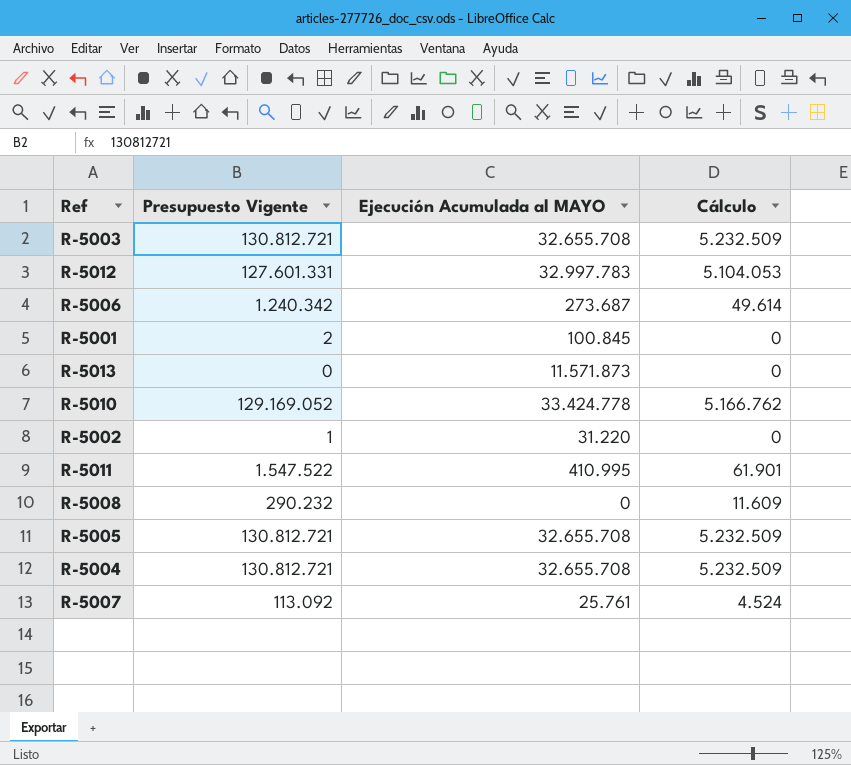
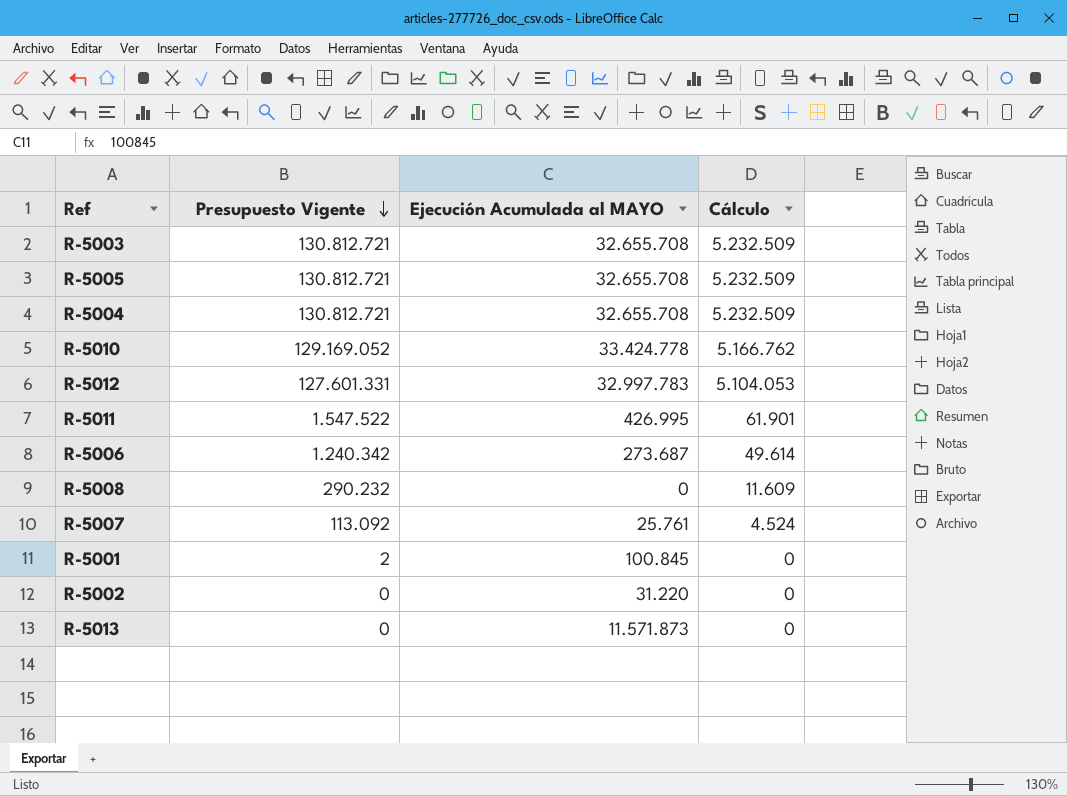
row order: none -> Presupuesto Vigente descending
R-5011 | Ejecución Acumulada al MAYO: 410.995 -> 426.995
R-5002 | Presupuesto Vigente: 1 -> 0

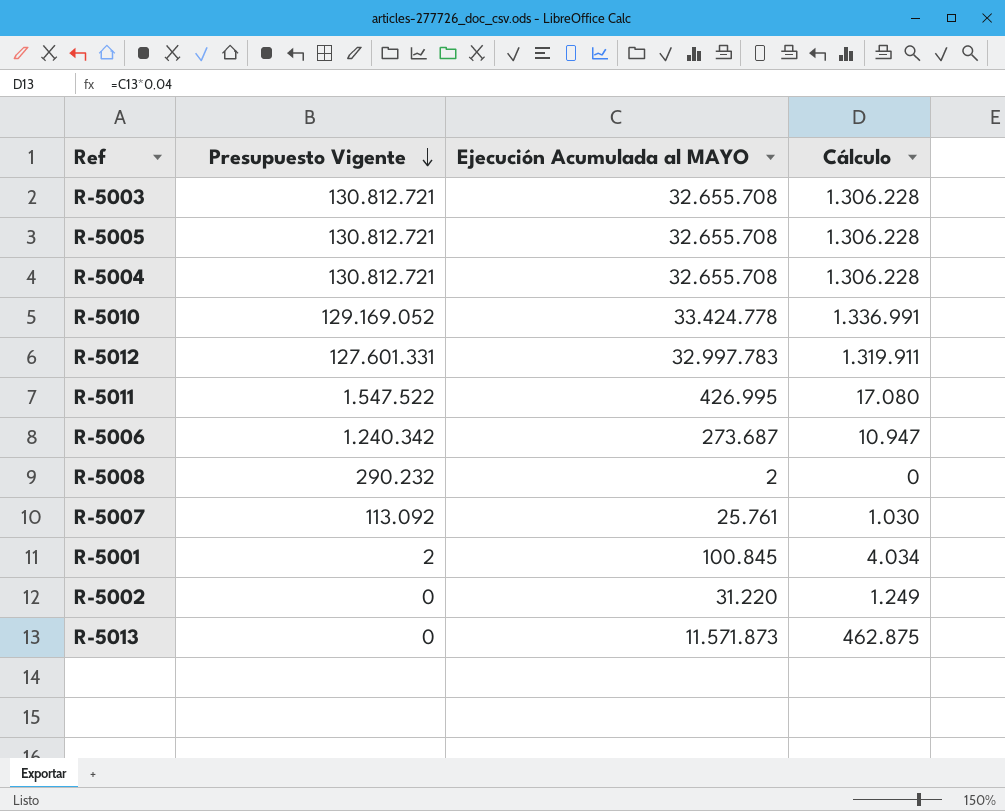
column Cálculo | formula: [Presupuesto Vigente] * 0,04 -> [Ejecución Acumulada al MAYO] * 0,04
R-5008 | Ejecución Acumulada al MAYO: 0 -> 2

